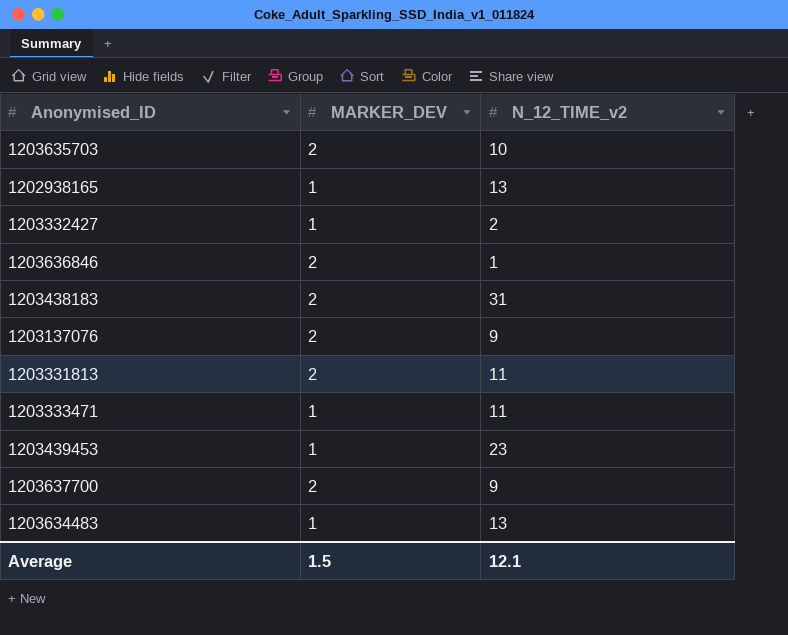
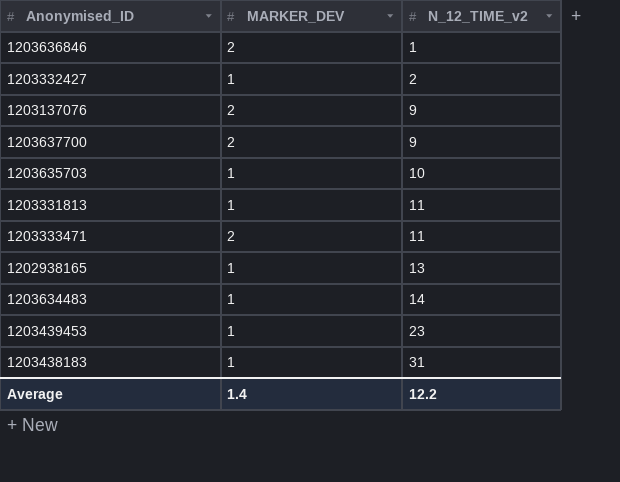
row order: none -> N_12_TIME_v2 ascending
1203635703 | MARKER_DEV: 2 -> 1
1203331813 | MARKER_DEV: 2 -> 1
1203333471 | MARKER_DEV: 1 -> 2
1203634483 | N_12_TIME_v2: 13 -> 14
1203438183 | MARKER_DEV: 2 -> 1
Average | MARKER_DEV: 1.5 -> 1.4
Average | N_12_TIME_v2: 12.1 -> 12.2

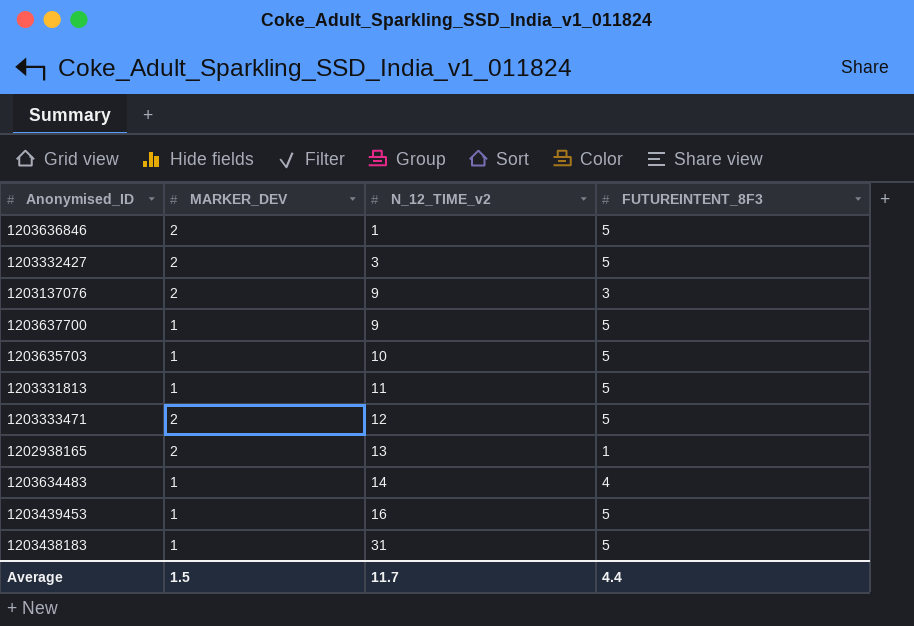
column FUTUREINTENT_8F3 | position: none -> 4
1203332427 | MARKER_DEV: 1 -> 2
1203332427 | N_12_TIME_v2: 2 -> 3
1203637700 | MARKER_DEV: 2 -> 1
1203333471 | N_12_TIME_v2: 11 -> 12
1202938165 | MARKER_DEV: 1 -> 2
1203439453 | N_12_TIME_v2: 23 -> 16
Average | MARKER_DEV: 1.4 -> 1.5
Average | N_12_TIME_v2: 12.2 -> 11.7

